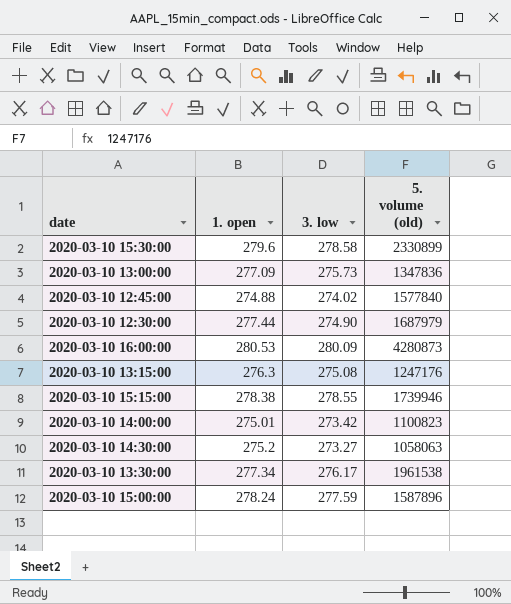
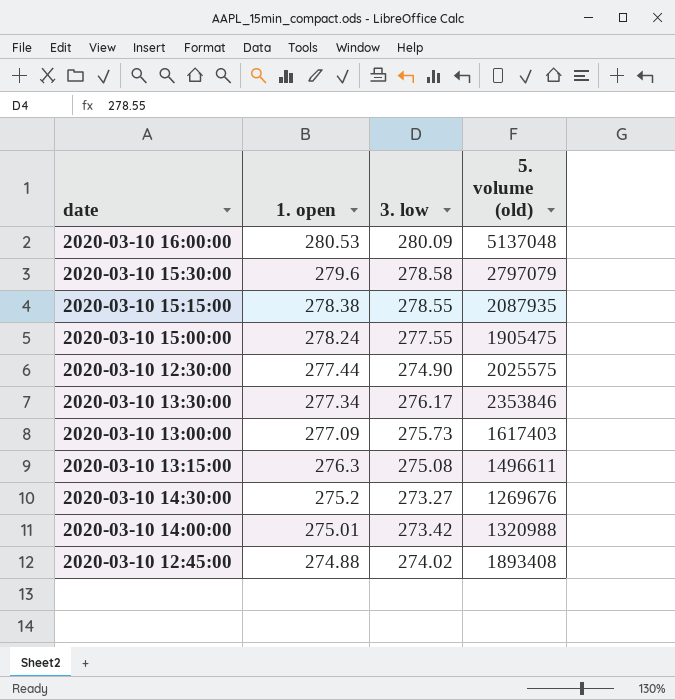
row order: none -> 1. open descending
2020-03-10 16:00:00 | 5. volume (old): 4280873 -> 5137048
2020-03-10 15:30:00 | 5. volume (old): 2330899 -> 2797079
2020-03-10 15:15:00 | 5. volume (old): 1739946 -> 2087935
2020-03-10 15:00:00 | 3. low: 277.59 -> 277.55
2020-03-10 15:00:00 | 5. volume (old): 1587896 -> 1905475
2020-03-10 12:30:00 | 5. volume (old): 1687979 -> 2025575
2020-03-10 13:30:00 | 5. volume (old): 1961538 -> 2353846
2020-03-10 13:00:00 | 5. volume (old): 1347836 -> 1617403
2020-03-10 13:15:00 | 5. volume (old): 1247176 -> 1496611
2020-03-10 14:30:00 | 5. volume (old): 1058063 -> 1269676
2020-03-10 14:00:00 | 5. volume (old): 1100823 -> 1320988
2020-03-10 12:45:00 | 5. volume (old): 1577840 -> 1893408

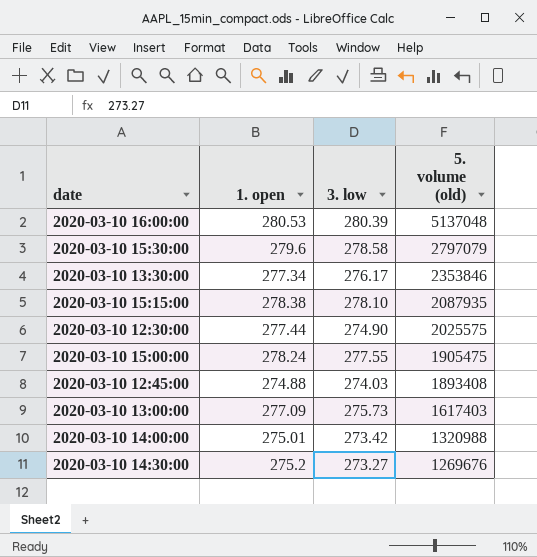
row order: 1. open descending -> 5. volume (old) descending
row 2020-03-10 13:15:00: 276.3 | 275.08 | 1496611 -> none
2020-03-10 16:00:00 | 3. low: 280.09 -> 280.39
2020-03-10 15:15:00 | 3. low: 278.55 -> 278.10
2020-03-10 12:45:00 | 3. low: 274.02 -> 274.03

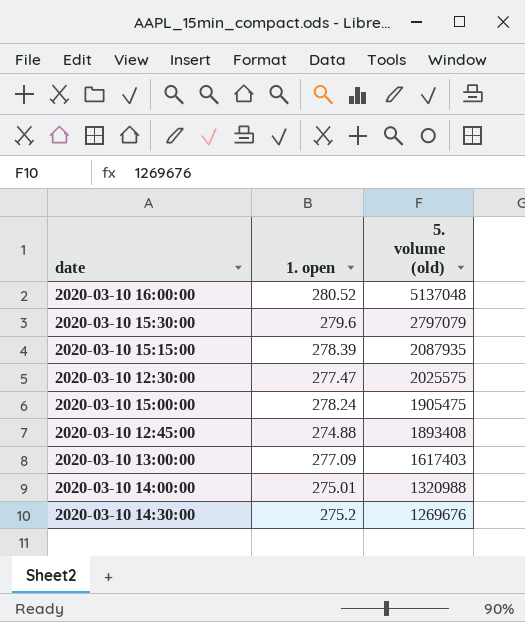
column 3. low | position: 3 -> none
row 2020-03-10 13:30:00: 277.34 | 276.17 | 2353846 -> none
2020-03-10 16:00:00 | 1. open: 280.53 -> 280.52
2020-03-10 15:15:00 | 1. open: 278.38 -> 278.39
2020-03-10 12:30:00 | 1. open: 277.44 -> 277.47

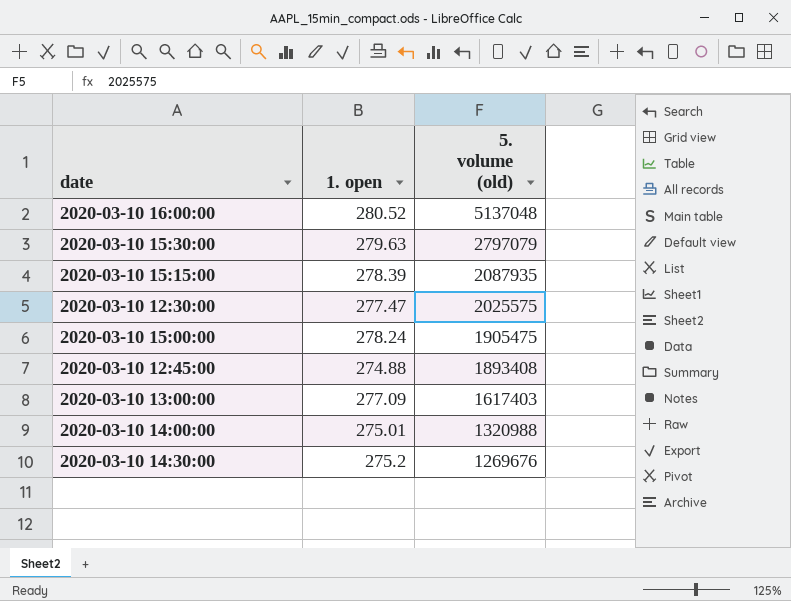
2020-03-10 15:30:00 | 1. open: 279.6 -> 279.63

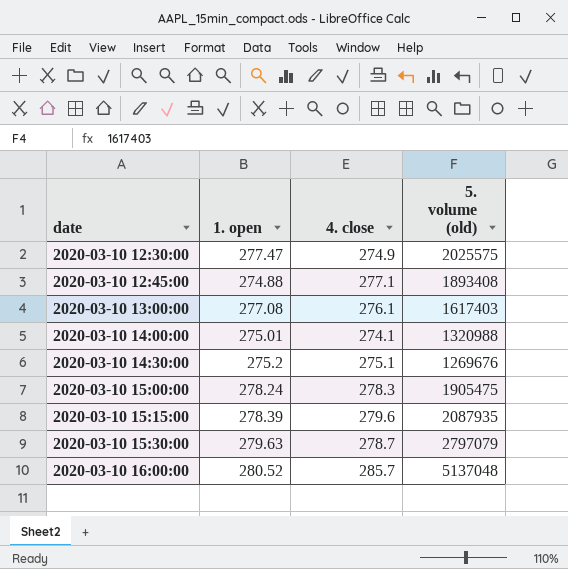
row order: 5. volume (old) descending -> date ascending
column 4. close | position: none -> 3
2020-03-10 13:00:00 | 1. open: 277.09 -> 277.08

